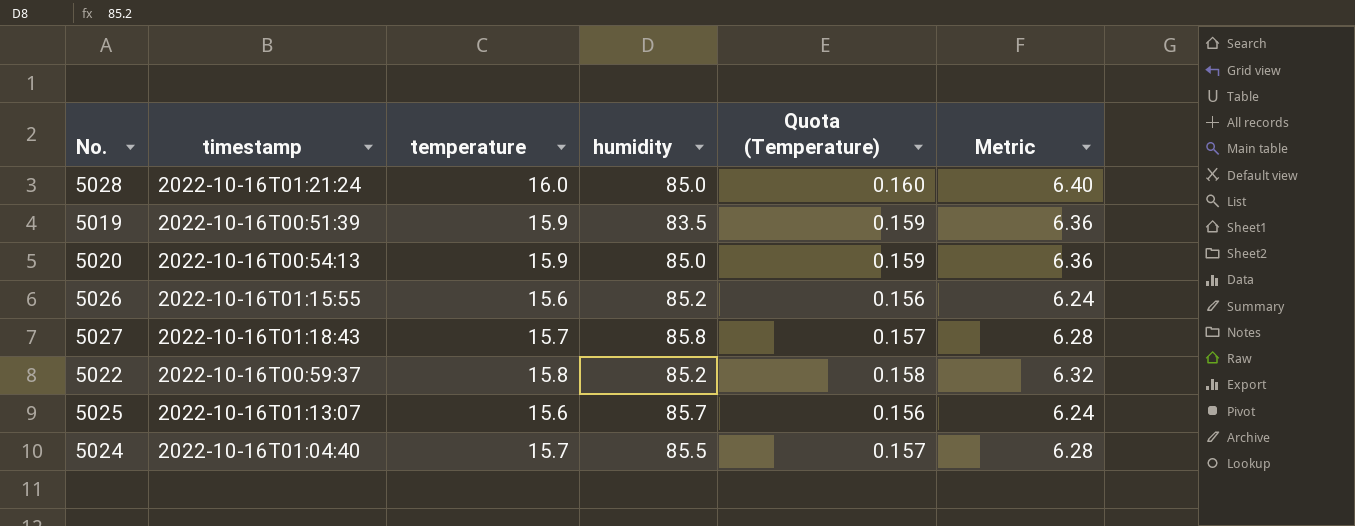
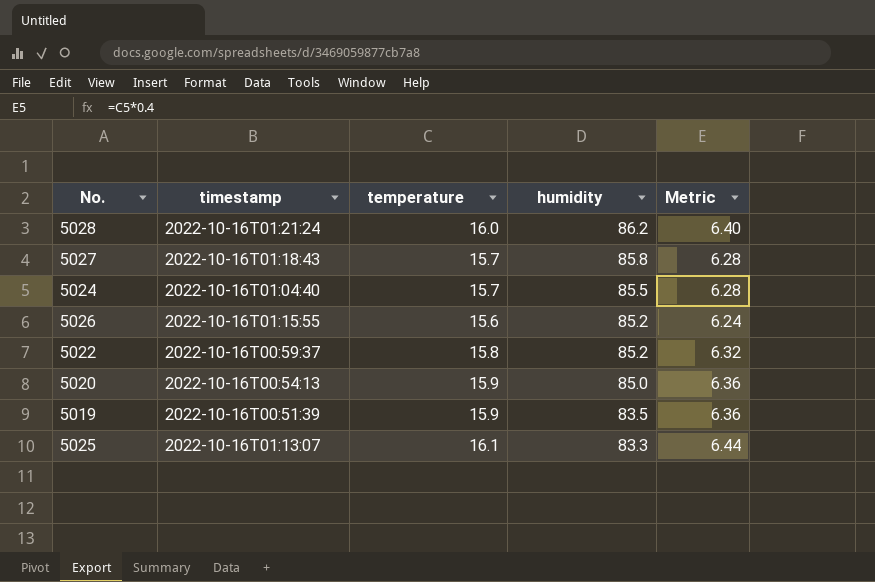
row order: none -> humidity descending
column Quota (Temperature) | formula: [temperature] * 0.01 -> none
5028 | humidity: 85.0 -> 86.2
5025 | temperature: 15.6 -> 16.1
5025 | humidity: 85.7 -> 83.3
5025 | Metric: 6.24 -> 6.44

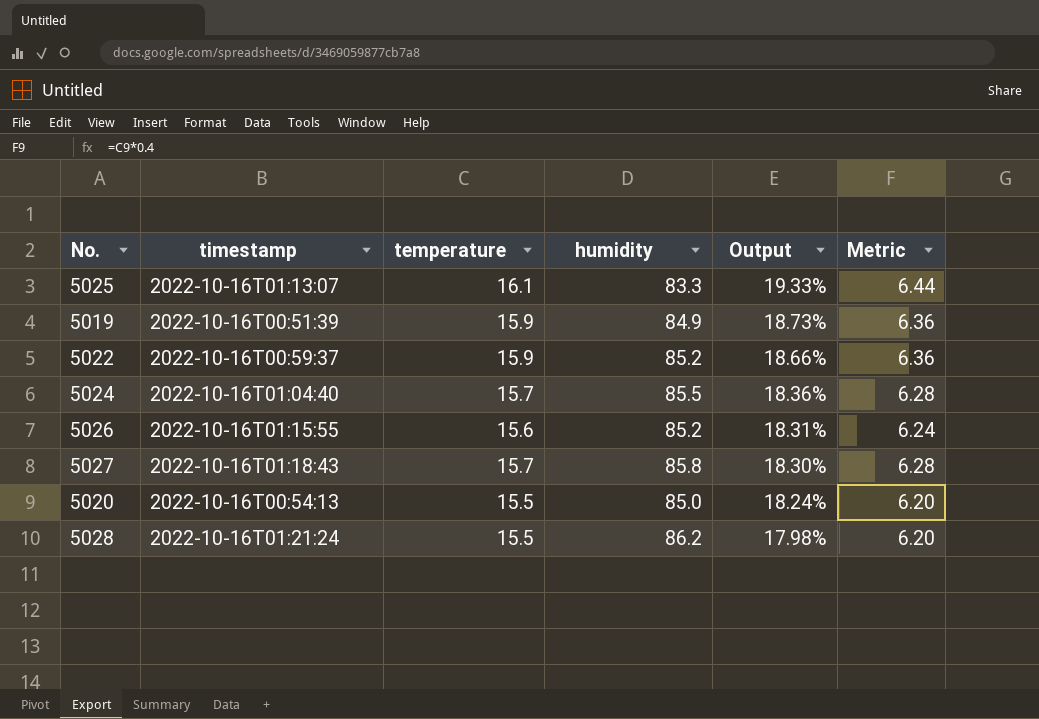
row order: humidity descending -> Output descending
column Output | formula: none -> [temperature] / [humidity]
5019 | humidity: 83.5 -> 84.9
5022 | temperature: 15.8 -> 15.9
5022 | Metric: 6.32 -> 6.36
5020 | temperature: 15.9 -> 15.5
5020 | Metric: 6.36 -> 6.20
5028 | temperature: 16.0 -> 15.5
5028 | Metric: 6.40 -> 6.20

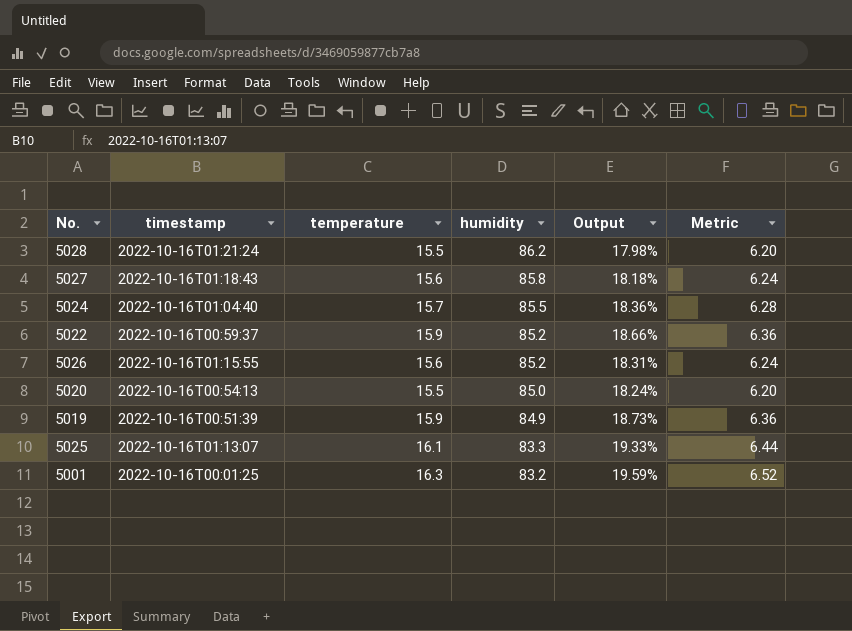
row order: Output descending -> humidity descending
5027 | temperature: 15.7 -> 15.6
5027 | Output: 18.30% -> 18.18%
5027 | Metric: 6.28 -> 6.24
row 5001: none -> 2022-10-16T00:01:25 | 16.3 | 83.2 | 19.59% | 6.52

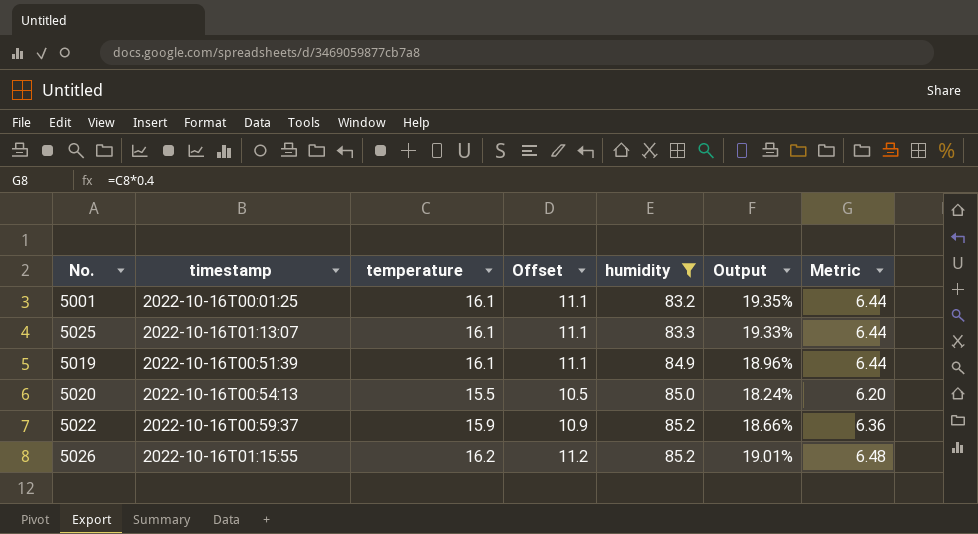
filter: none -> humidity <= 85.2
row order: humidity descending -> humidity ascending
column Offset | formula: none -> [temperature] - 5
5001 | temperature: 16.3 -> 16.1
5001 | Output: 19.59% -> 19.35%
5001 | Metric: 6.52 -> 6.44
5019 | temperature: 15.9 -> 16.1
5019 | Output: 18.73% -> 18.96%
5019 | Metric: 6.36 -> 6.44
5026 | temperature: 15.6 -> 16.2
5026 | Output: 18.31% -> 19.01%
5026 | Metric: 6.24 -> 6.48

